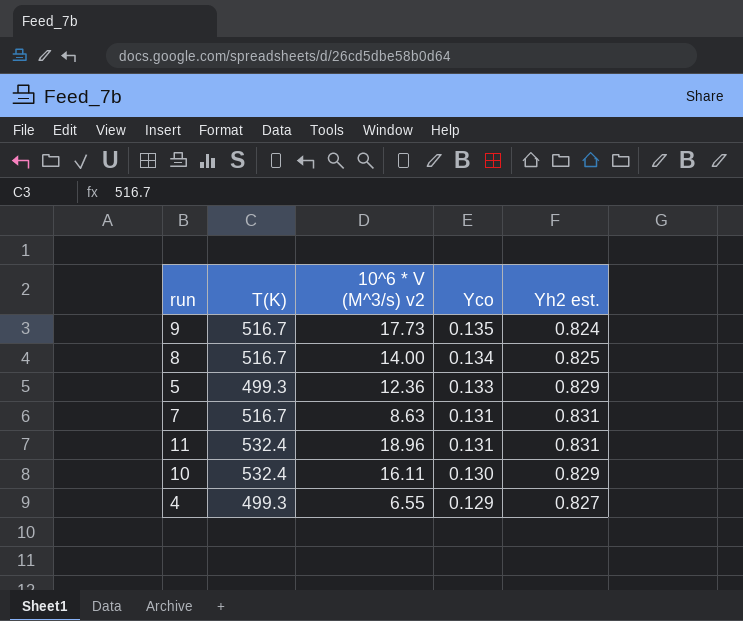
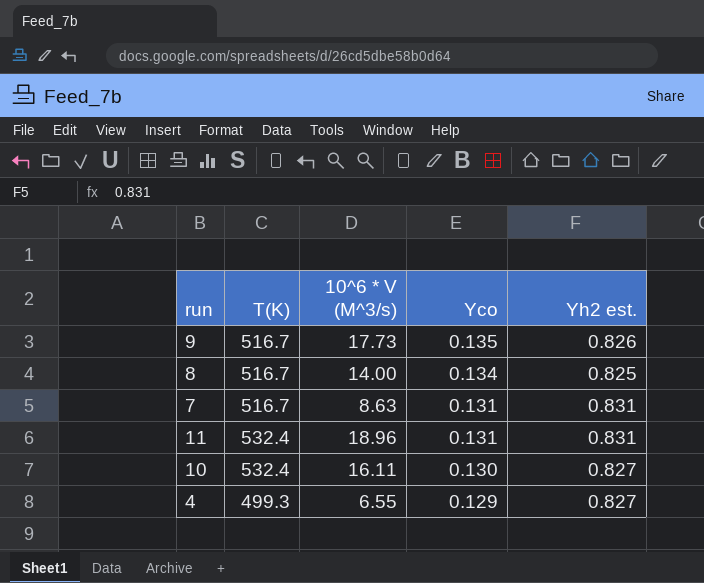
column name: 10^6 * V (M^3/s) v2 -> 10^6 * V (M^3/s)
row 5: 499.3 | 12.36 | 0.133 | 0.829 -> none
9 | Yh2 est.: 0.824 -> 0.826
10 | Yh2 est.: 0.829 -> 0.827

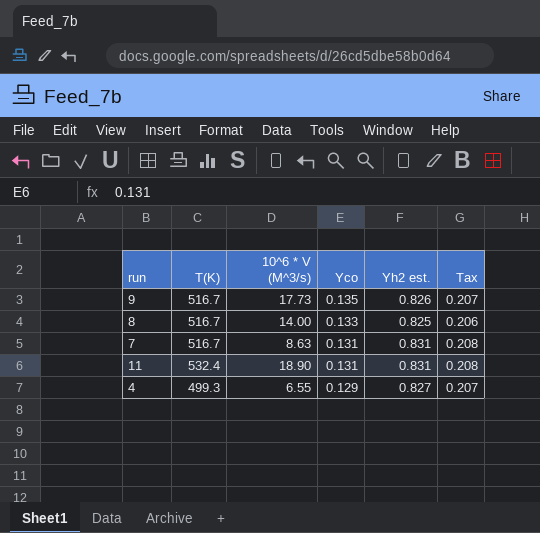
column Tax | formula: none -> [Yh2 est.] * 0.25
row 10: 532.4 | 16.11 | 0.130 | 0.827 -> none
8 | Yco: 0.134 -> 0.133
11 | 10^6 * V (M^3/s): 18.96 -> 18.90

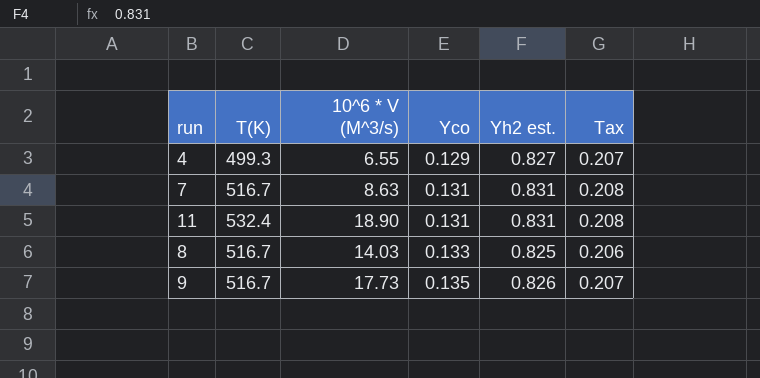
row order: Yco descending -> Yco ascending
8 | 10^6 * V (M^3/s): 14.00 -> 14.03

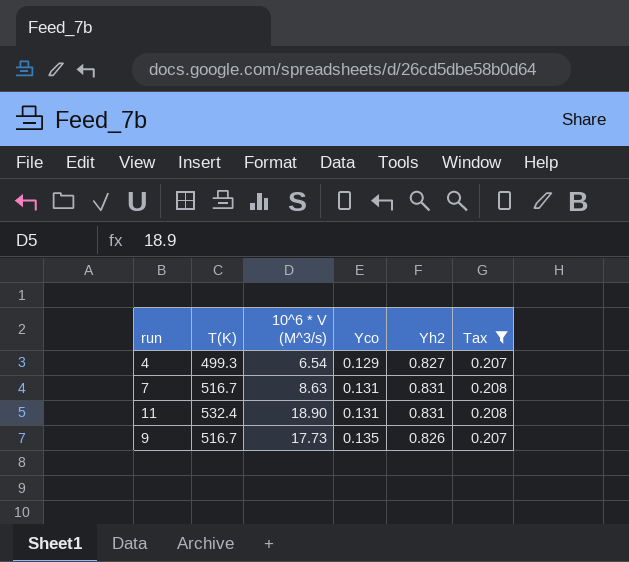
filter: none -> Tax != 0.206
column name: Yh2 est. -> Yh2
4 | 10^6 * V (M^3/s): 6.55 -> 6.54

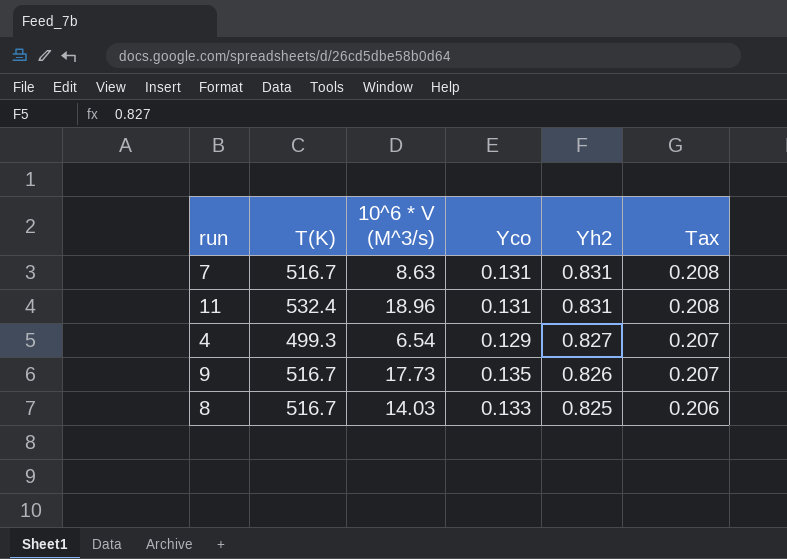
filter: Tax != 0.206 -> none
row order: Yco ascending -> Yh2 descending
11 | 10^6 * V (M^3/s): 18.90 -> 18.96

